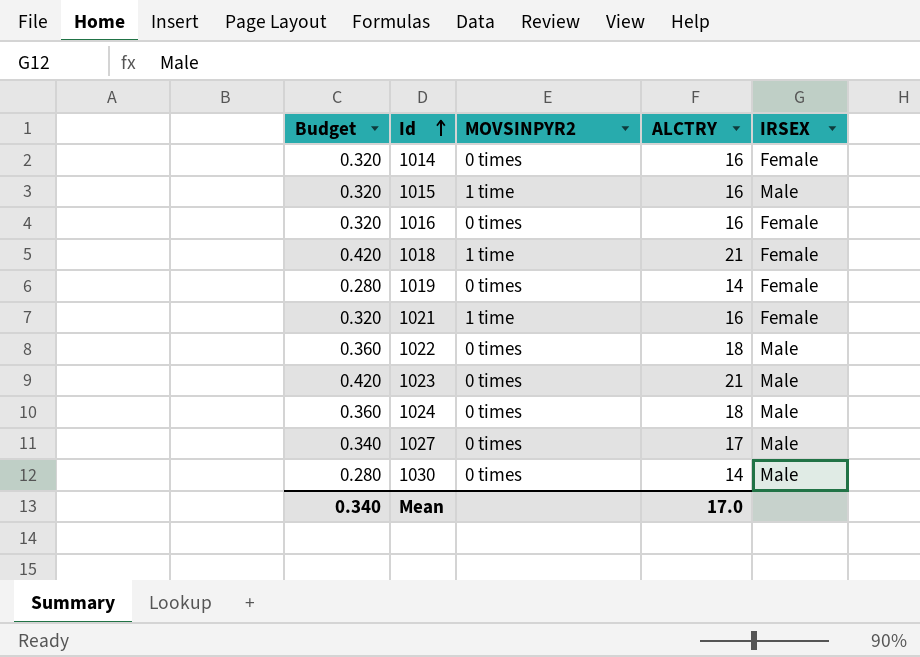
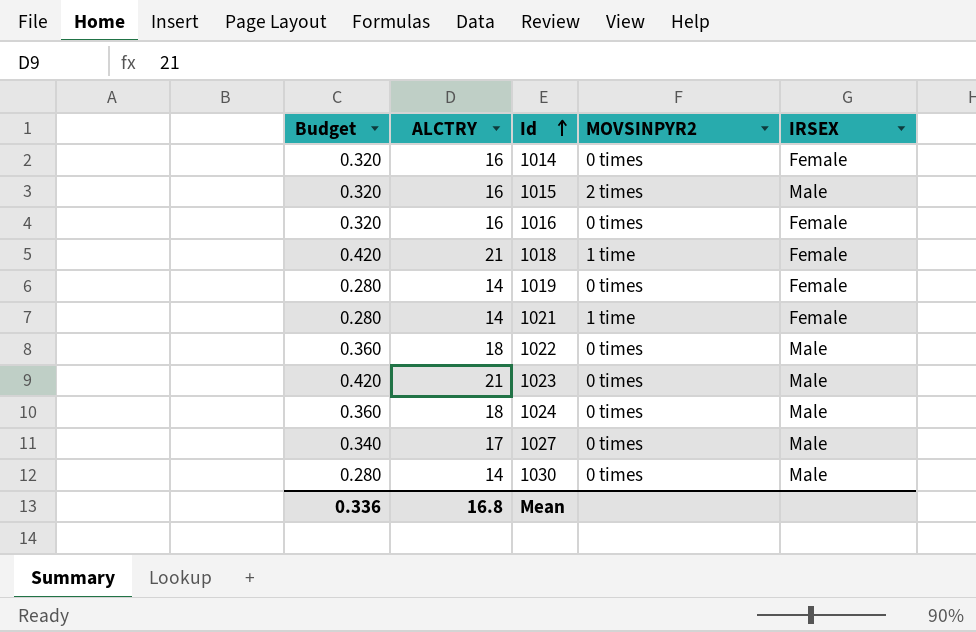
column ALCTRY | position: 4 -> 2
1015 | MOVSINPYR2: 1 time -> 2 times
1021 | Budget: 0.320 -> 0.280
1021 | ALCTRY: 16 -> 14
Mean | Budget: 0.340 -> 0.336
Mean | ALCTRY: 17.0 -> 16.8

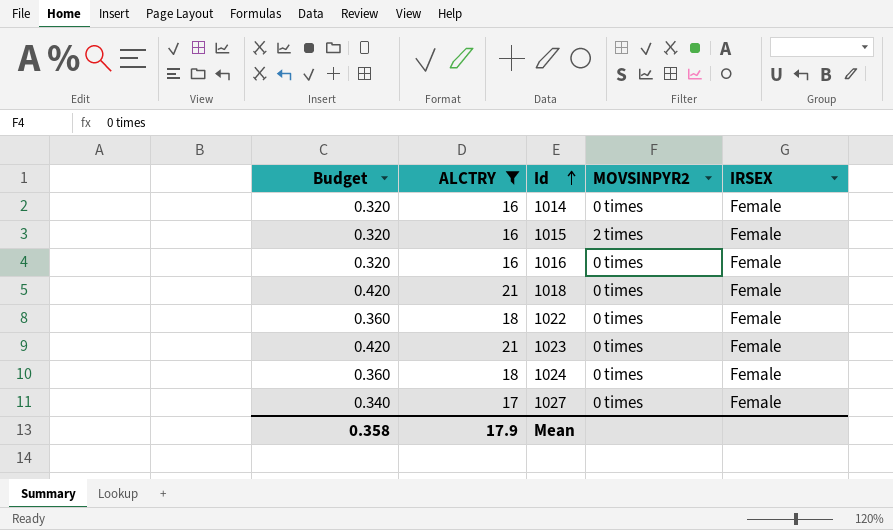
filter: none -> ALCTRY != 14
1015 | IRSEX: Male -> Female
1018 | MOVSINPYR2: 1 time -> 0 times
1022 | IRSEX: Male -> Female
1023 | IRSEX: Male -> Female
1024 | IRSEX: Male -> Female
1027 | IRSEX: Male -> Female
Mean | Budget: 0.336 -> 0.358
Mean | ALCTRY: 16.8 -> 17.9

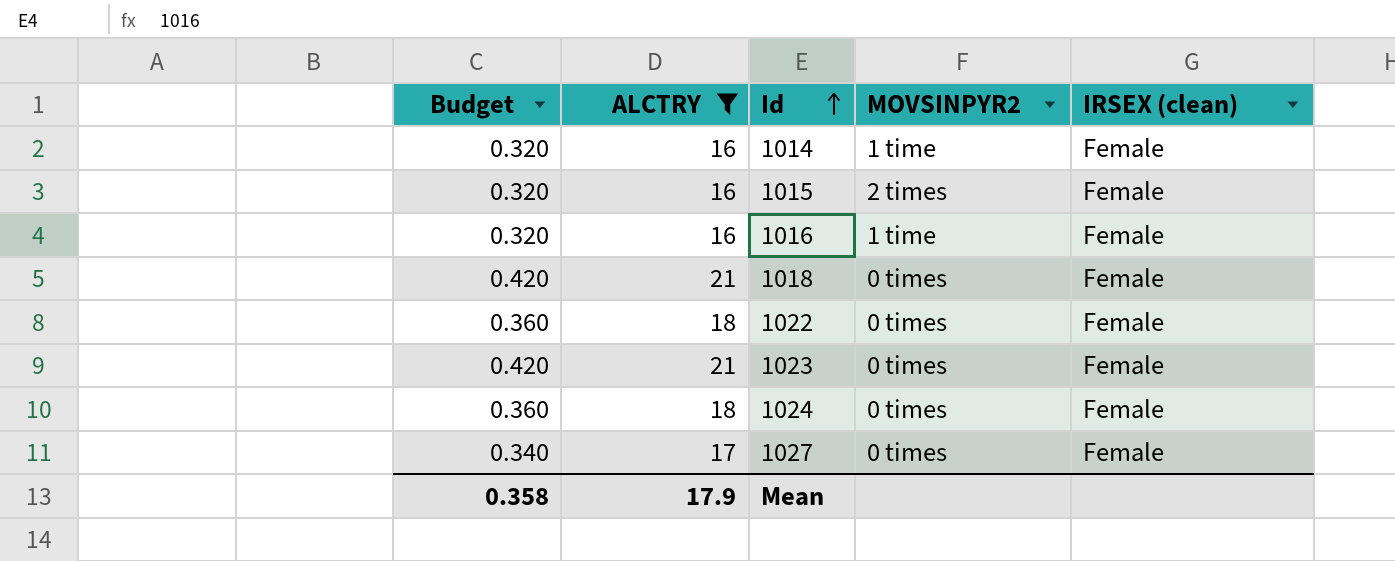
column name: IRSEX -> IRSEX (clean)
1014 | MOVSINPYR2: 0 times -> 1 time
1016 | MOVSINPYR2: 0 times -> 1 time

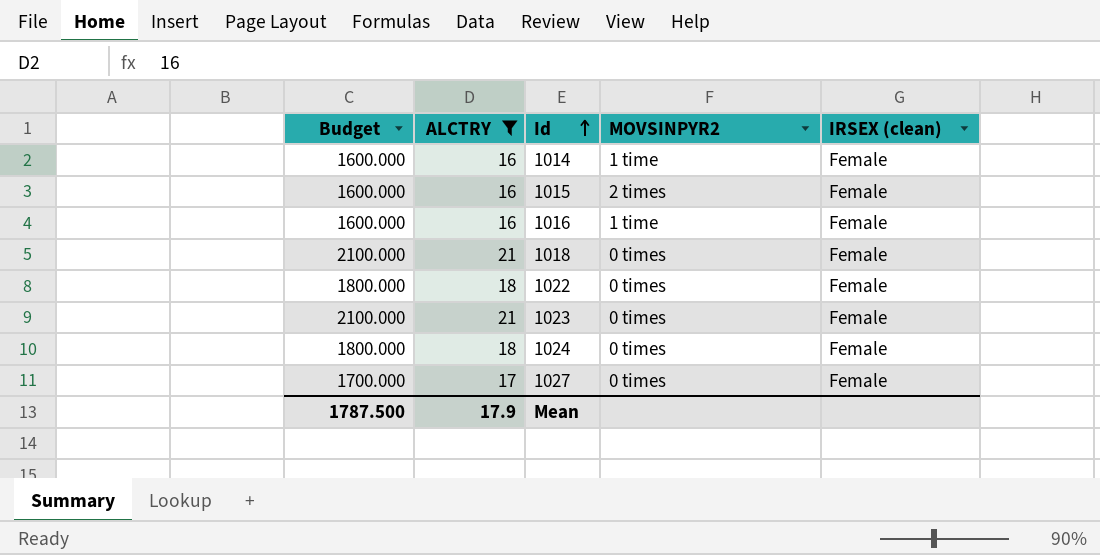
column Budget | formula: [ALCTRY] * 0.02 -> [ALCTRY] * 100
Mean | Budget: 0.358 -> 1787.500

